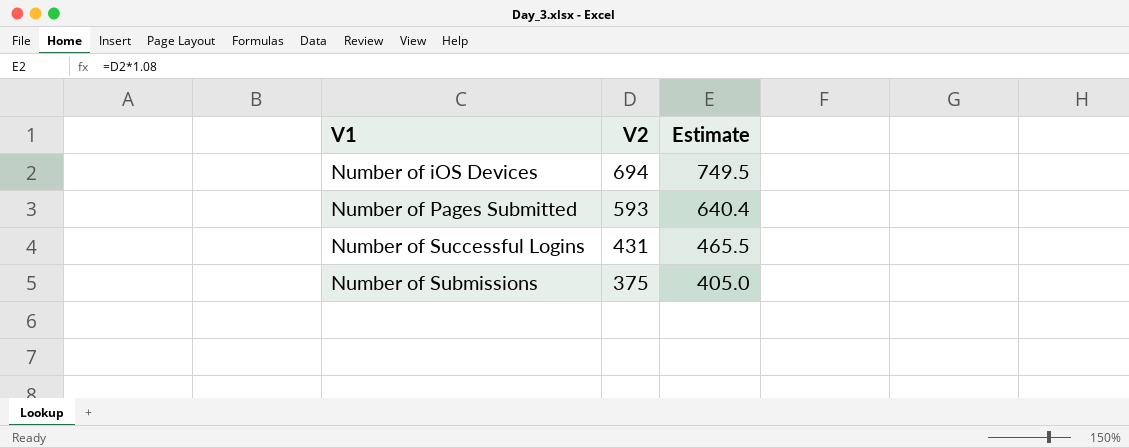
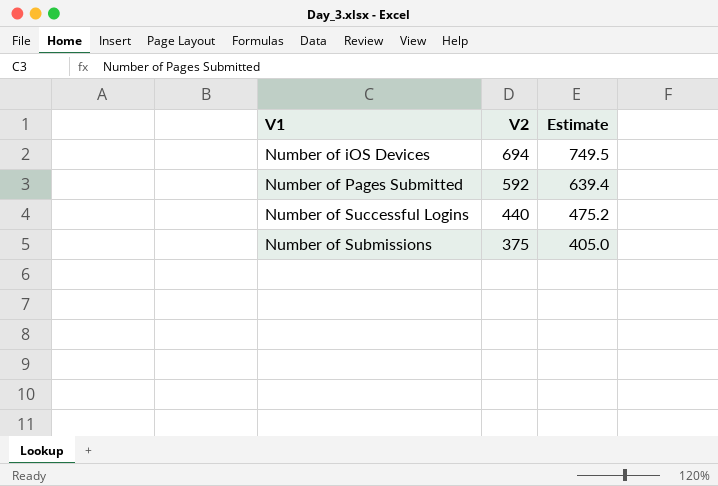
Number of Pages Submitted | V2: 593 -> 592
Number of Pages Submitted | Estimate: 640.4 -> 639.4
Number of Successful Logins | V2: 431 -> 440
Number of Successful Logins | Estimate: 465.5 -> 475.2

